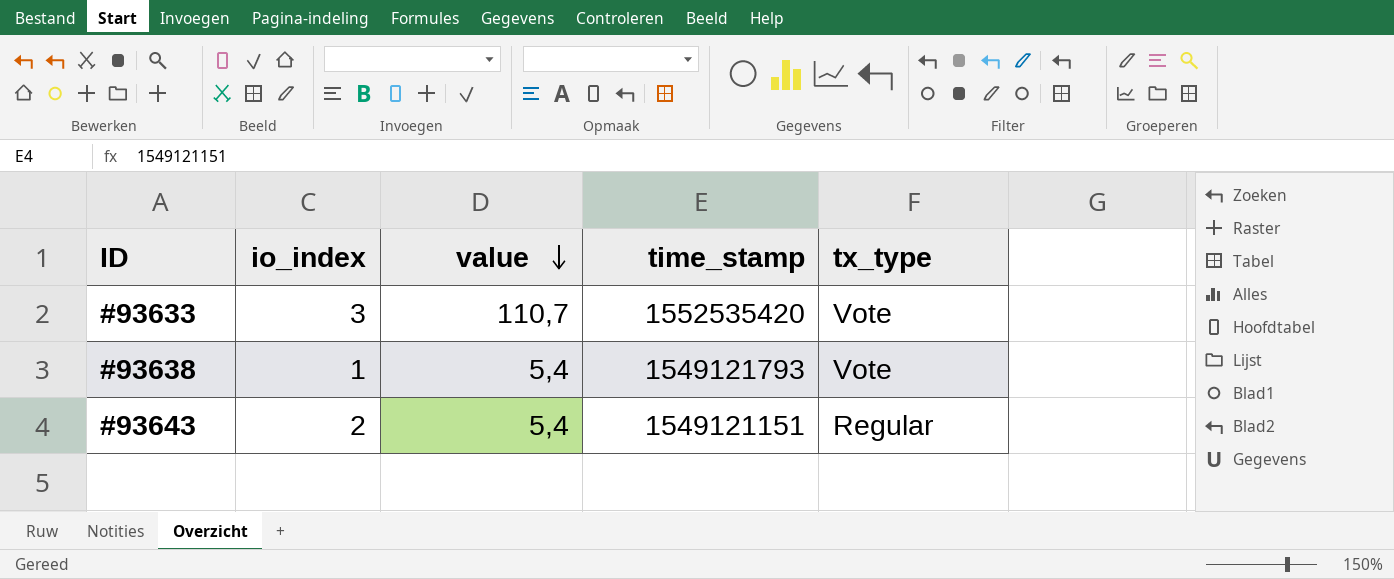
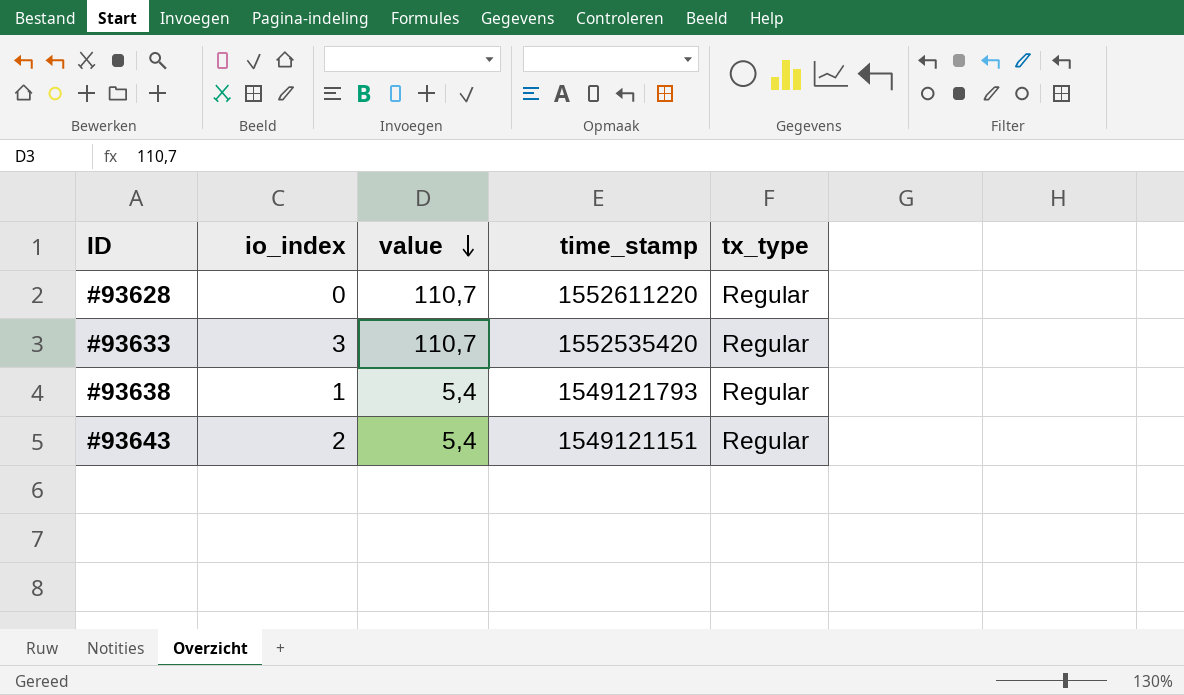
row #93628: none -> 0 | 110,7 | 1552611220 | Regular
#93633 | tx_type: Vote -> Regular
#93638 | tx_type: Vote -> Regular

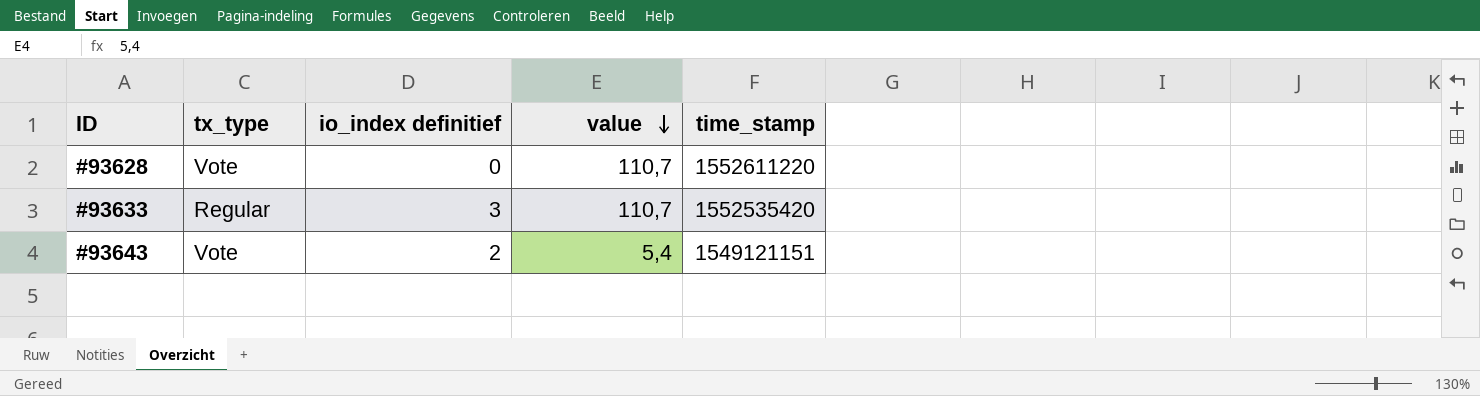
column tx_type | position: 5 -> 2
column name: io_index -> io_index definitief
row #93638: 1 | 5,4 | 1549121793 | Regular -> none
#93628 | tx_type: Regular -> Vote
#93643 | tx_type: Regular -> Vote

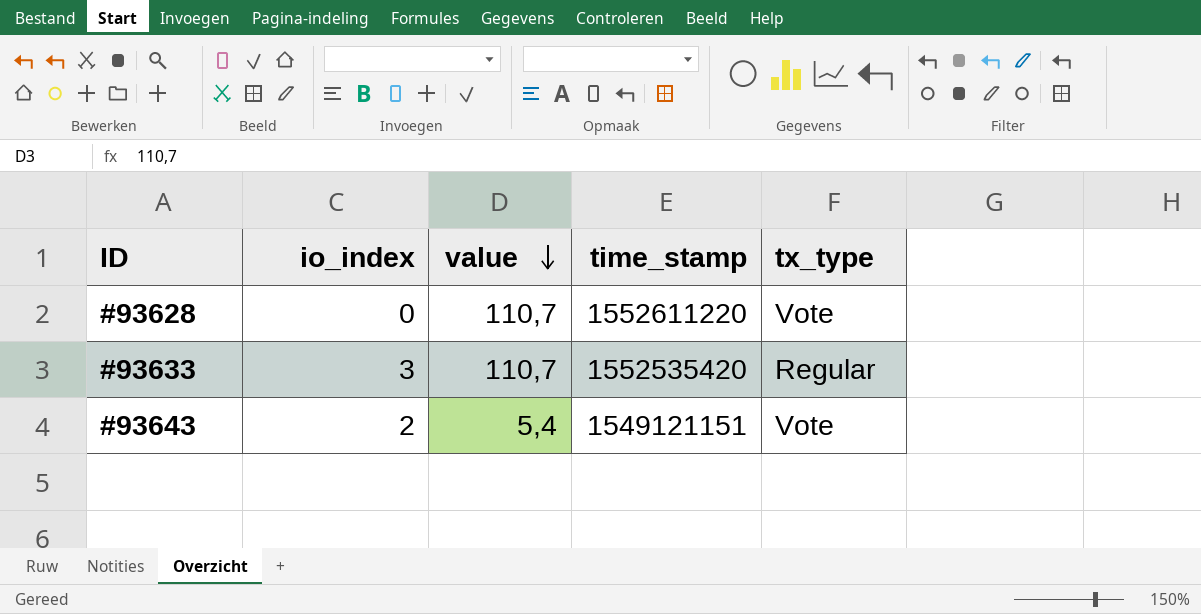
column name: io_index definitief -> io_index
column tx_type | position: 2 -> 5

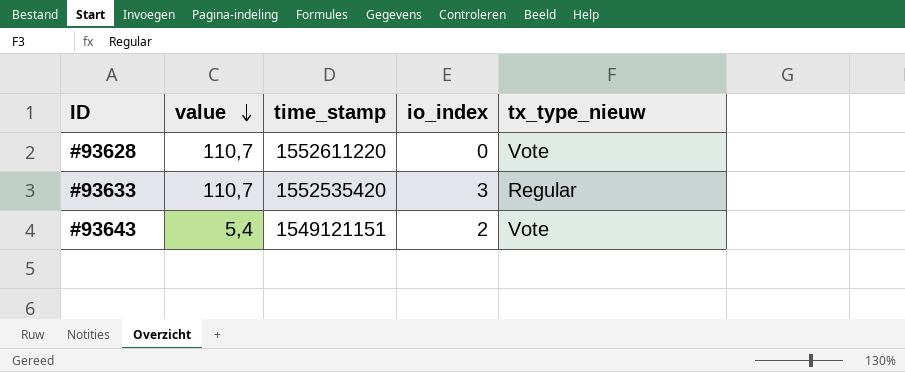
column io_index | position: 2 -> 4
column name: tx_type -> tx_type_nieuw

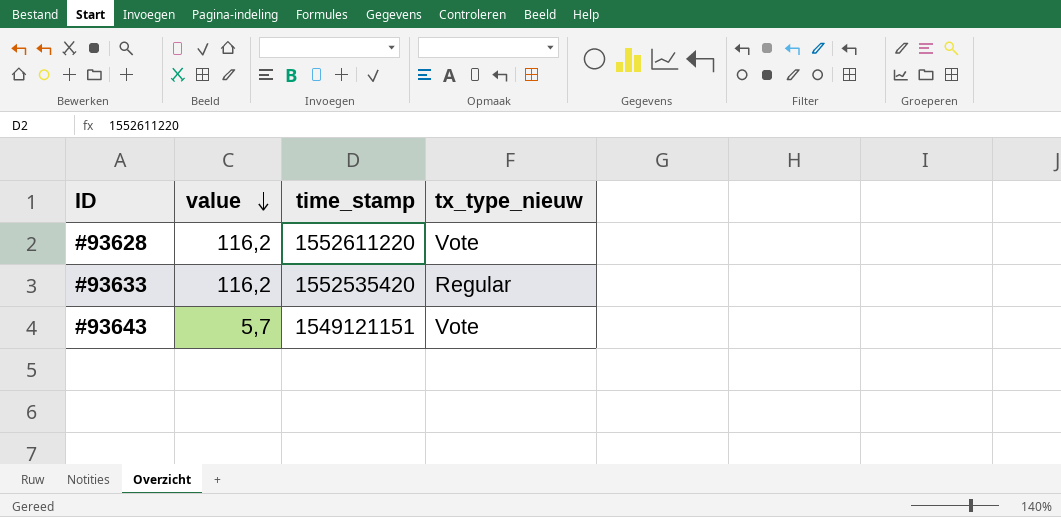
column io_index | position: 4 -> none
#93628 | value: 110,7 -> 116,2
#93633 | value: 110,7 -> 116,2
#93643 | value: 5,4 -> 5,7

